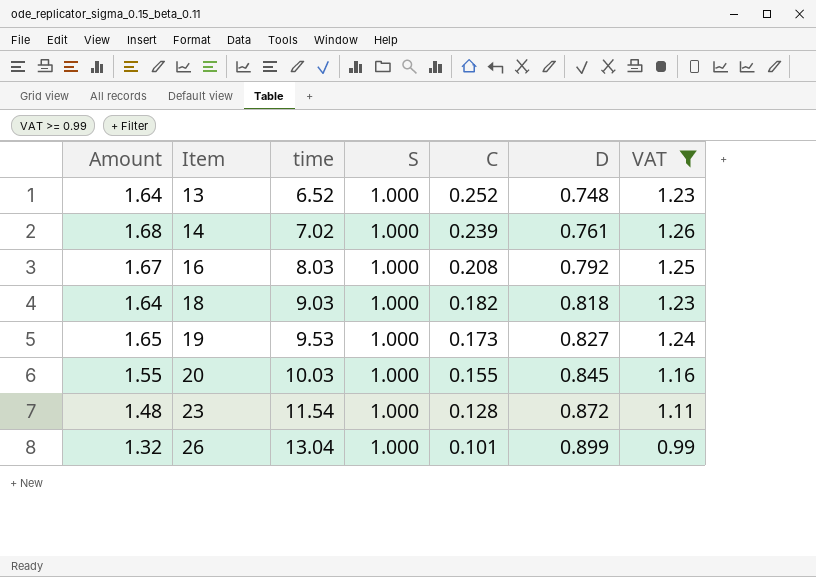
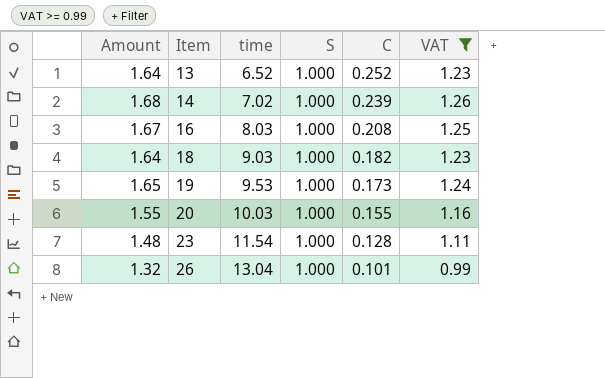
column D | formula: [S] - [C] -> none

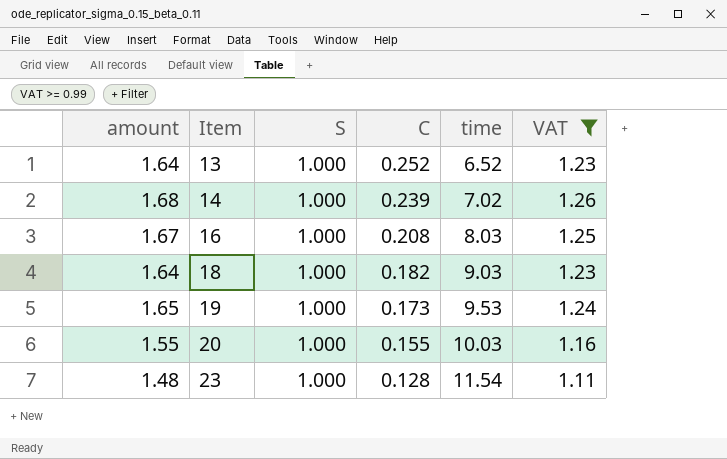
column name: Amount -> amount
column time | position: 3 -> 5
row 26: 1.32 | 13.04 | 1.000 | 0.101 | 0.99 -> none

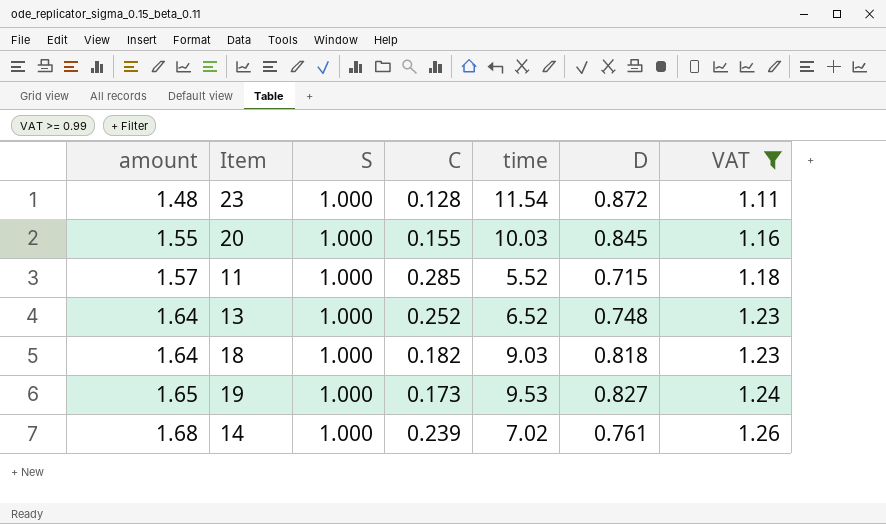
row order: Item ascending -> amount ascending
column D | formula: none -> [S] - [C]
row 16: 1.67 | 1.000 | 0.208 | 8.03 | 1.25 -> none
row 11: none -> 1.57 | 1.000 | 0.285 | 5.52 | 0.715 | 1.18

